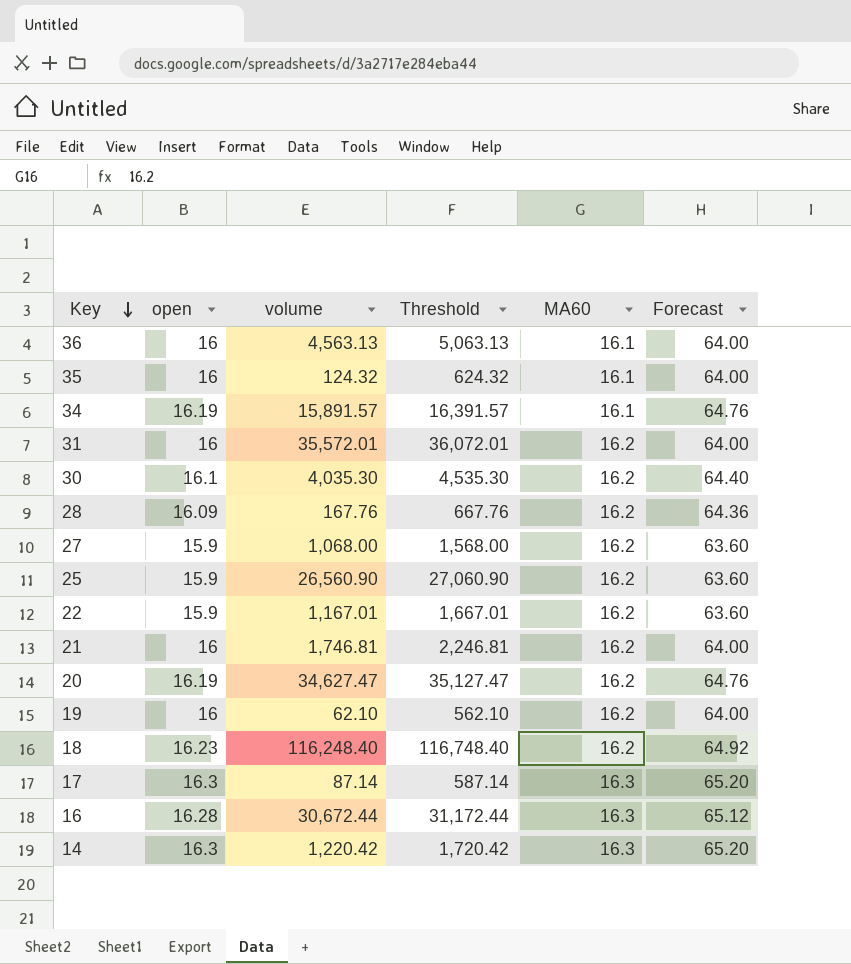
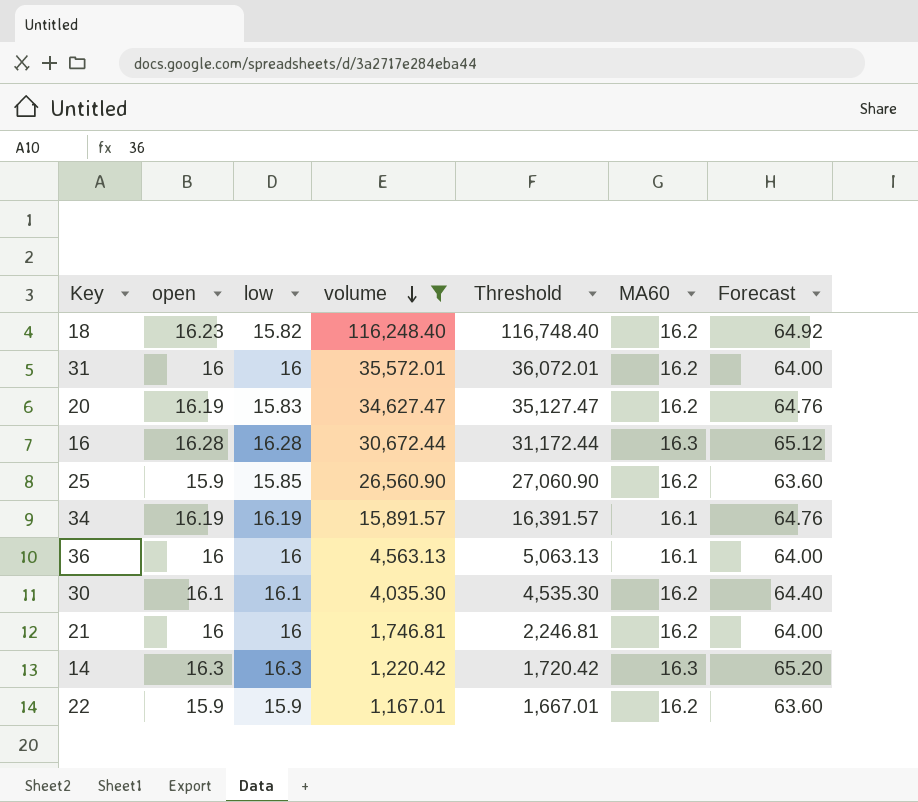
filter: none -> volume >= 1,167.01
row order: Key descending -> volume descending
column low | position: none -> 3

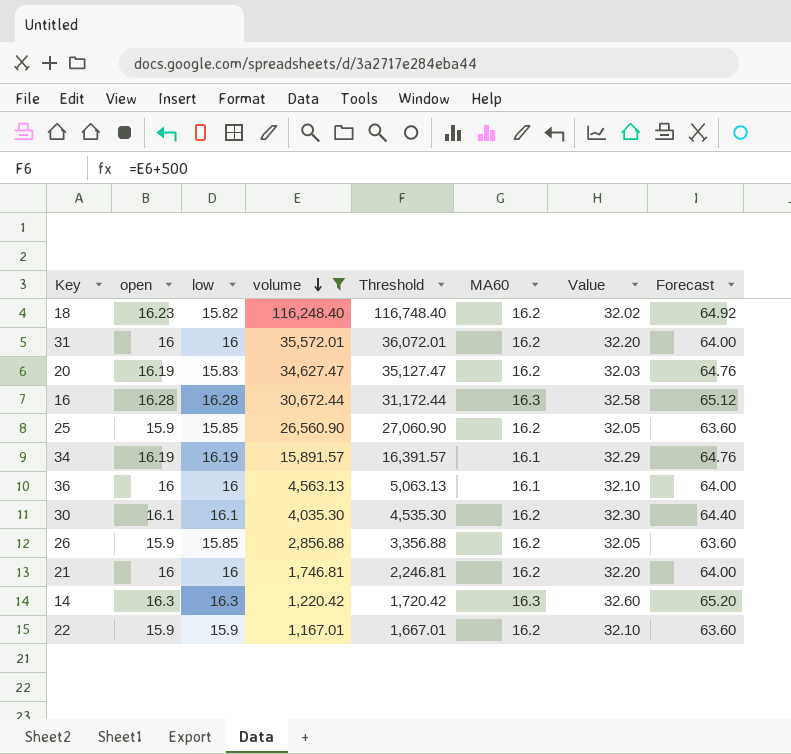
column Value | formula: none -> [low] + [MA60]
row 26: none -> 15.9 | 15.85 | 2,856.88 | 3,356.88 | 16.2 | 32.05 | 63.60

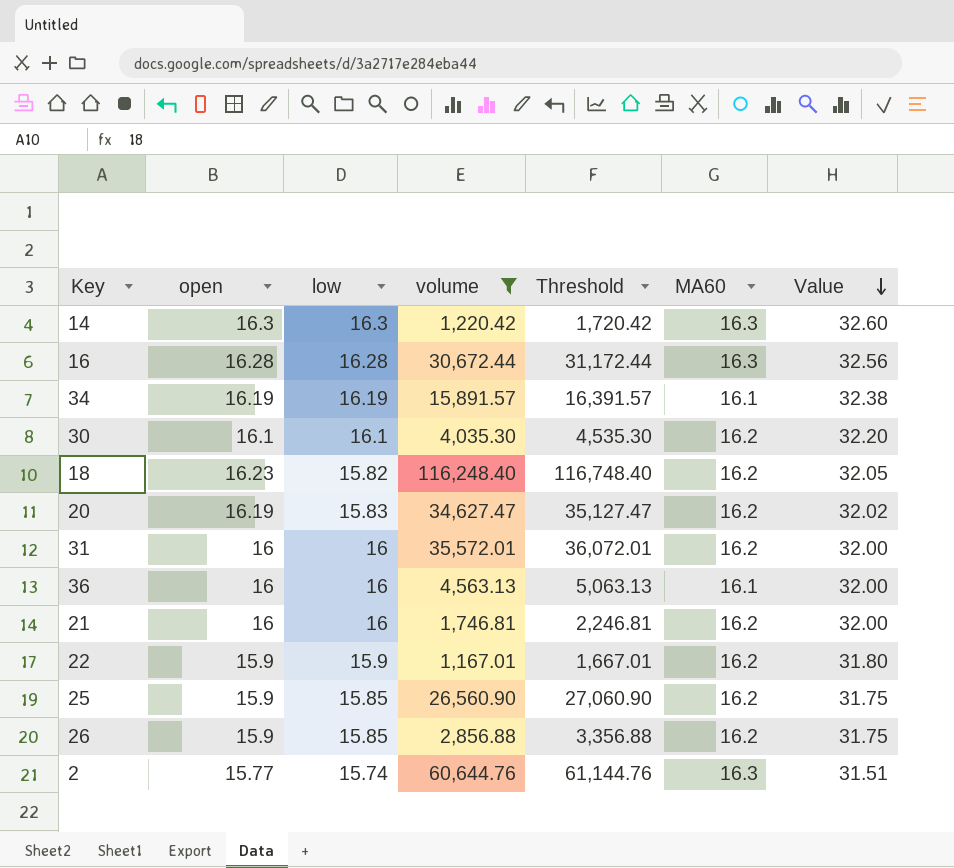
row order: volume descending -> Value descending
column Forecast | formula: [open] * 4 -> none
column Value | formula: [low] + [MA60] -> [open] + [low]
row 2: none -> 15.77 | 15.74 | 60,644.76 | 61,144.76 | 16.3 | 31.51

